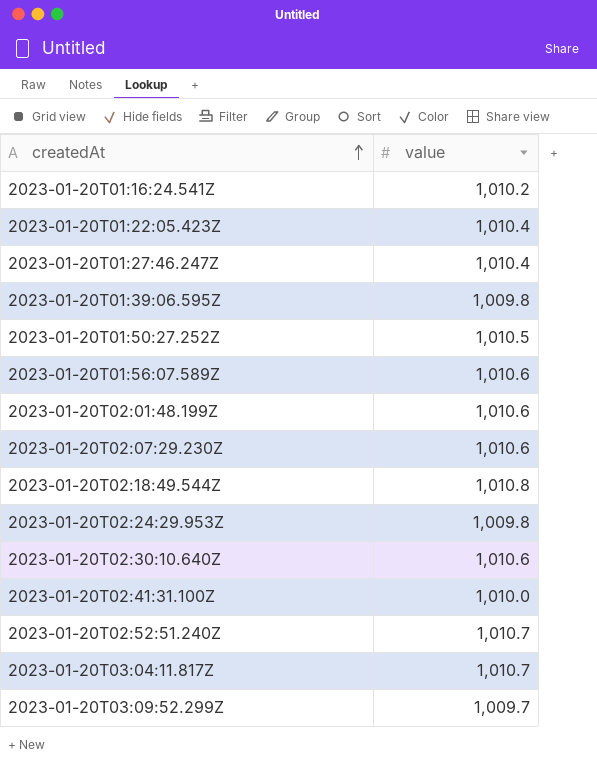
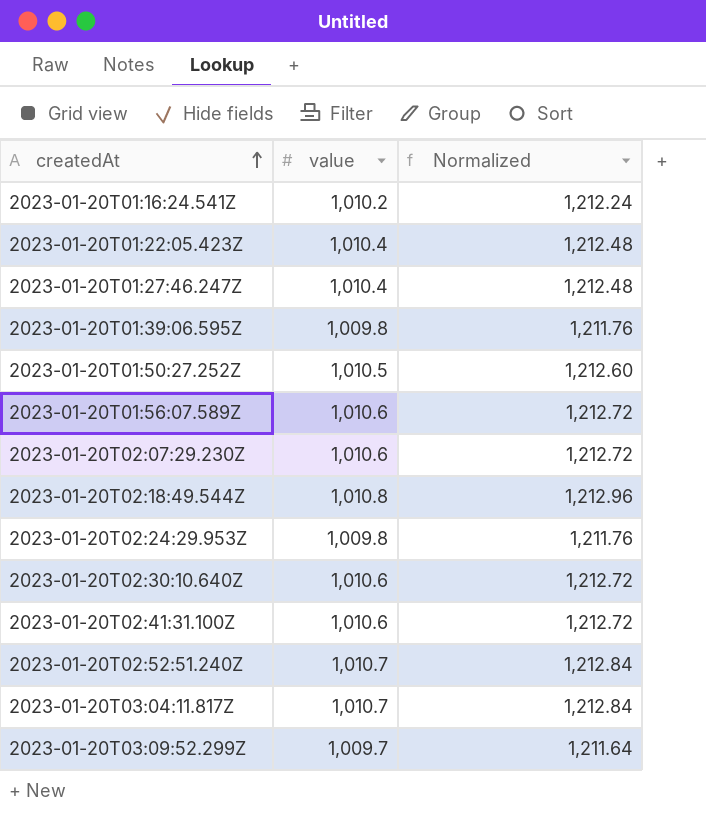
column Normalized | formula: none -> [value] * 1.2
row 2023-01-20T02:01:48.199Z: 1,010.6 -> none
2023-01-20T02:41:31.100Z | value: 1,010.0 -> 1,010.6

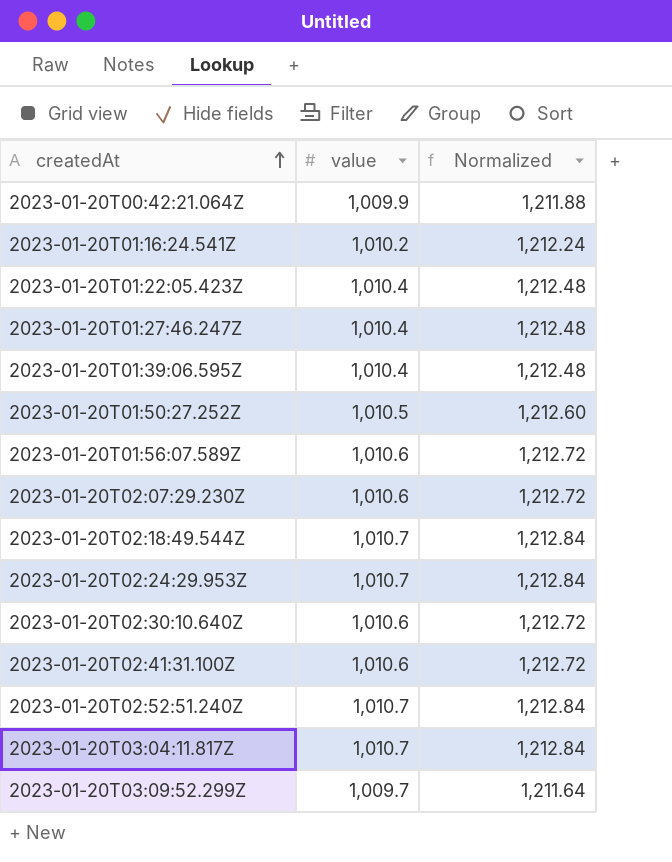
row 2023-01-20T00:42:21.064Z: none -> 1,009.9 | 1,211.88
2023-01-20T01:39:06.595Z | value: 1,009.8 -> 1,010.4
2023-01-20T01:39:06.595Z | Normalized: 1,211.76 -> 1,212.48
2023-01-20T02:18:49.544Z | value: 1,010.8 -> 1,010.7
2023-01-20T02:18:49.544Z | Normalized: 1,212.96 -> 1,212.84
2023-01-20T02:24:29.953Z | value: 1,009.8 -> 1,010.7
2023-01-20T02:24:29.953Z | Normalized: 1,211.76 -> 1,212.84

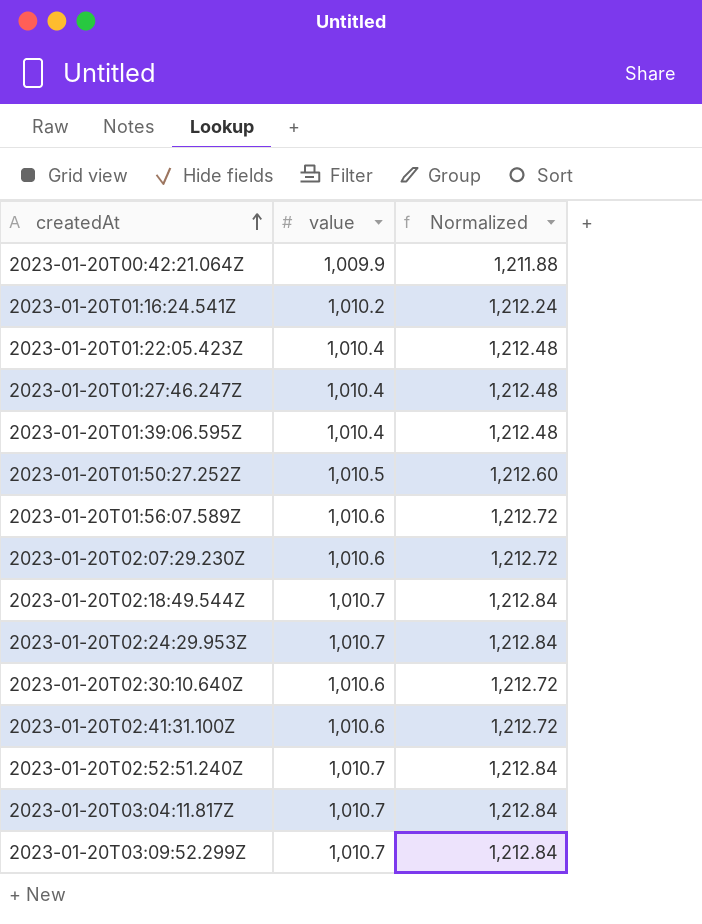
2023-01-20T03:09:52.299Z | value: 1,009.7 -> 1,010.7
2023-01-20T03:09:52.299Z | Normalized: 1,211.64 -> 1,212.84

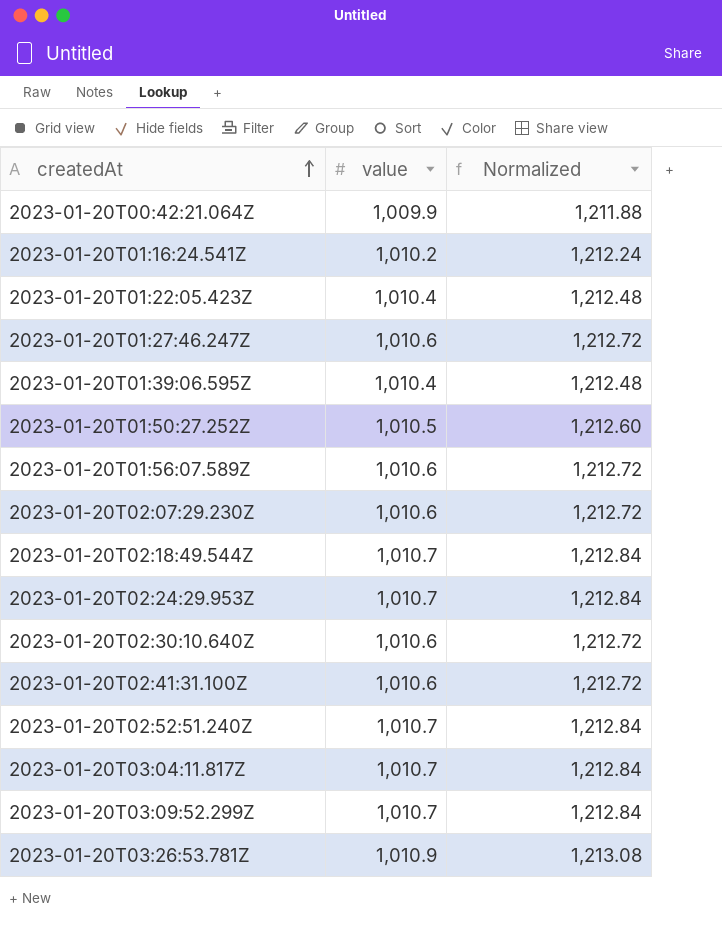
2023-01-20T01:27:46.247Z | value: 1,010.4 -> 1,010.6
2023-01-20T01:27:46.247Z | Normalized: 1,212.48 -> 1,212.72
row 2023-01-20T03:26:53.781Z: none -> 1,010.9 | 1,213.08

